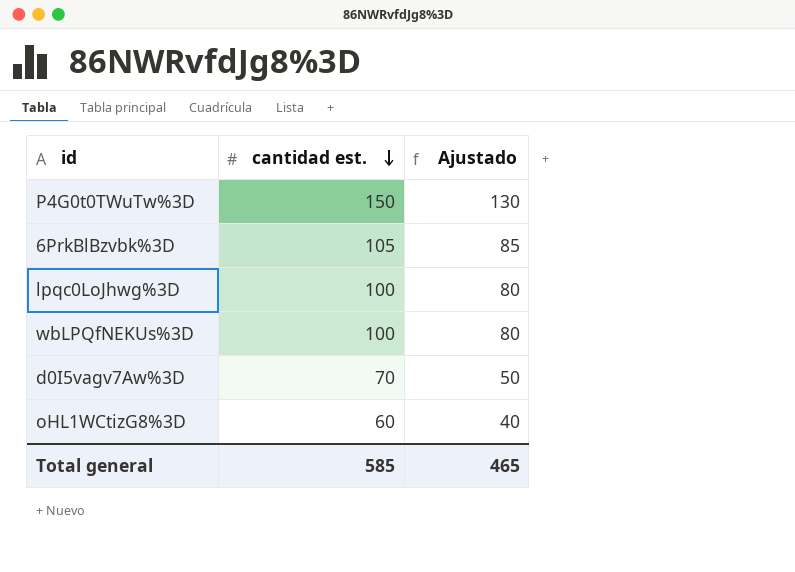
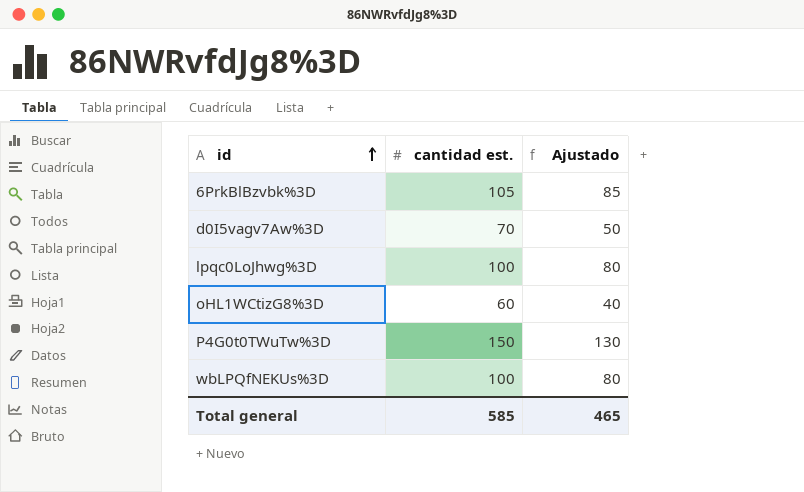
row order: cantidad est. descending -> id ascending

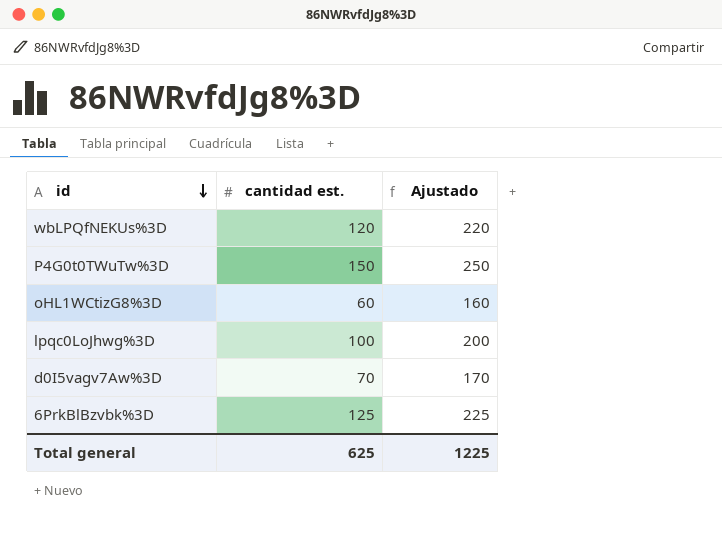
row order: id ascending -> id descending
column Ajustado | formula: [cantidad est.] - 20 -> [cantidad est.] + 100
wbLPQfNEKUs%3D | cantidad est.: 100 -> 120
6PrkBlBzvbk%3D | cantidad est.: 105 -> 125
Total general | cantidad est.: 585 -> 625
Total general | Ajustado: 465 -> 1225

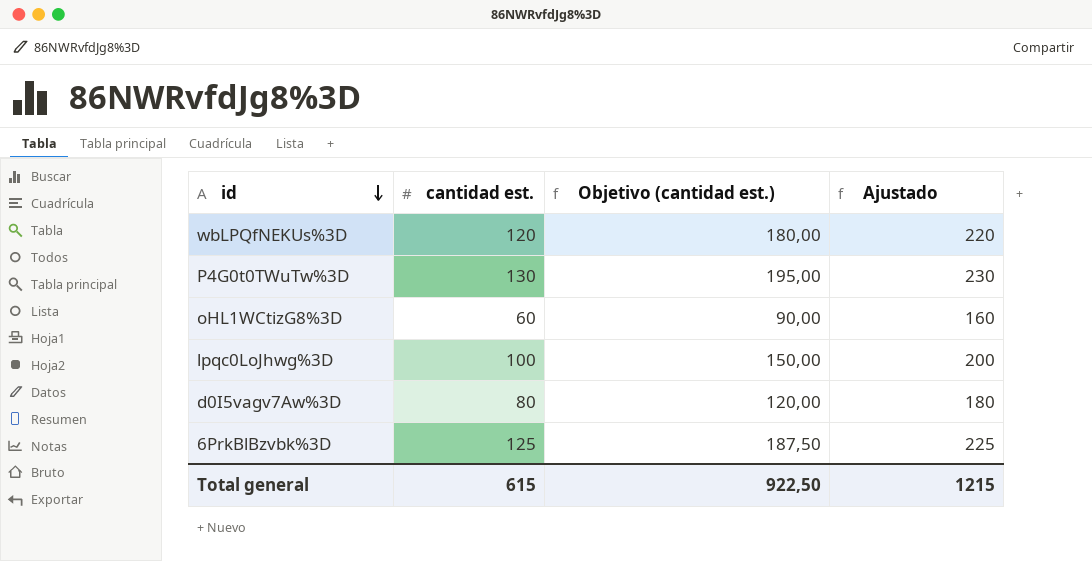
column Objetivo (cantidad est.) | formula: none -> [cantidad est.] * 1,5
P4G0t0TWuTw%3D | cantidad est.: 150 -> 130
P4G0t0TWuTw%3D | Ajustado: 250 -> 230
d0I5vagv7Aw%3D | cantidad est.: 70 -> 80
d0I5vagv7Aw%3D | Ajustado: 170 -> 180
Total general | cantidad est.: 625 -> 615
Total general | Ajustado: 1225 -> 1215

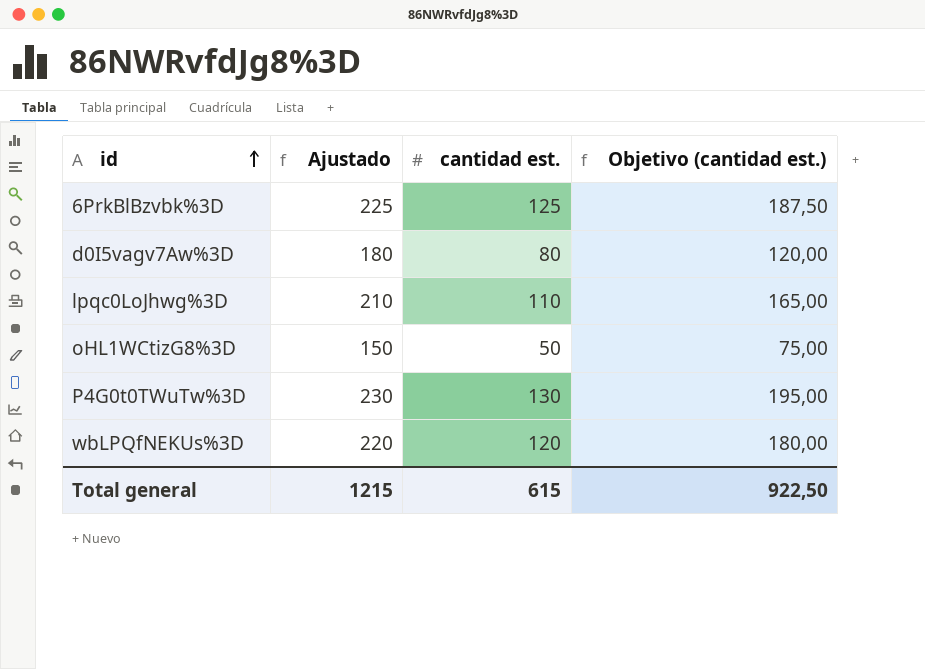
row order: id descending -> id ascending
column Ajustado | position: 4 -> 2
lpqc0LoJhwg%3D | Ajustado: 200 -> 210
lpqc0LoJhwg%3D | cantidad est.: 100 -> 110
lpqc0LoJhwg%3D | Objetivo (cantidad est.): 150,00 -> 165,00
oHL1WCtizG8%3D | Ajustado: 160 -> 150
oHL1WCtizG8%3D | cantidad est.: 60 -> 50
oHL1WCtizG8%3D | Objetivo (cantidad est.): 90,00 -> 75,00

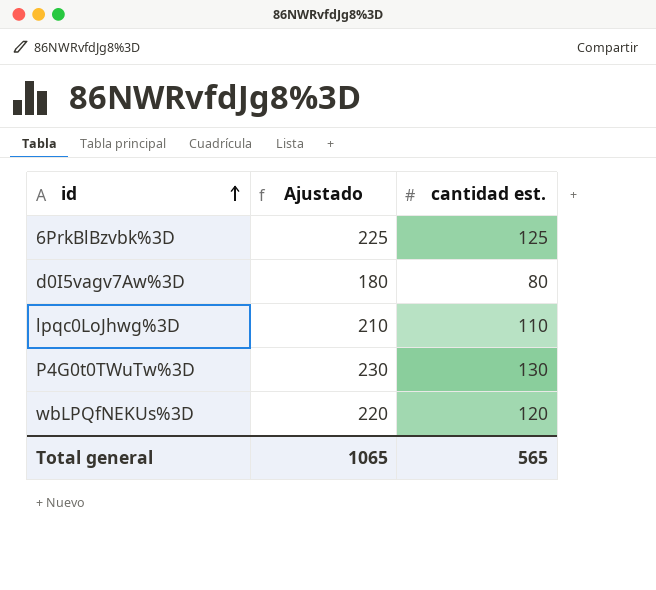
column Objetivo (cantidad est.) | formula: [cantidad est.] * 1,5 -> none
row oHL1WCtizG8%3D: 150 | 50 | 75,00 -> none
Total general | Ajustado: 1215 -> 1065
Total general | cantidad est.: 615 -> 565

